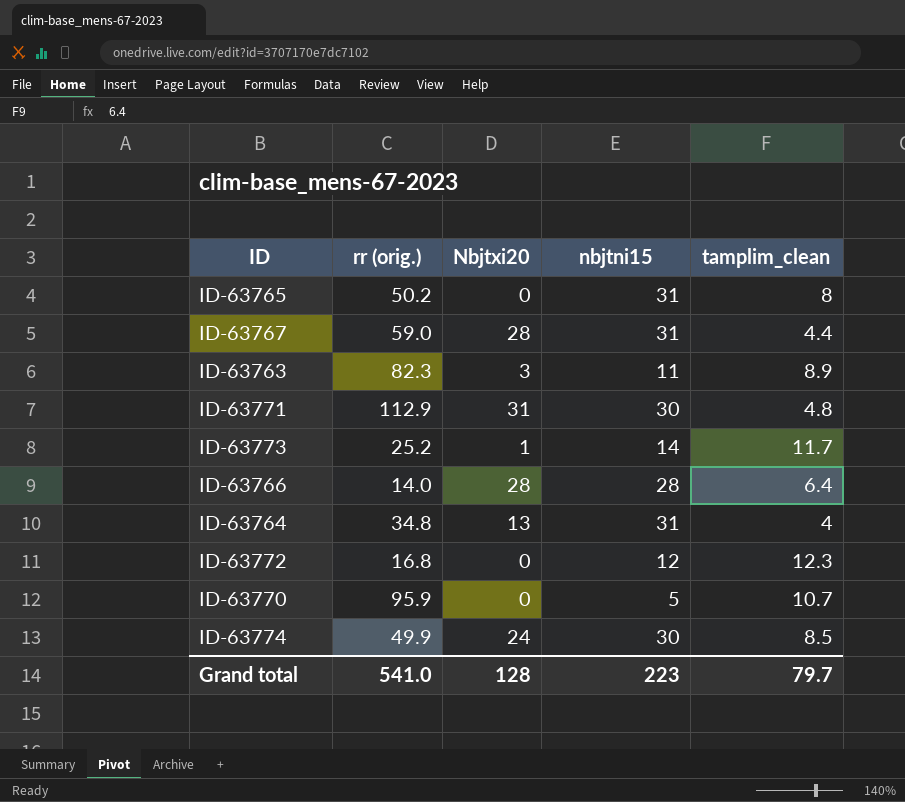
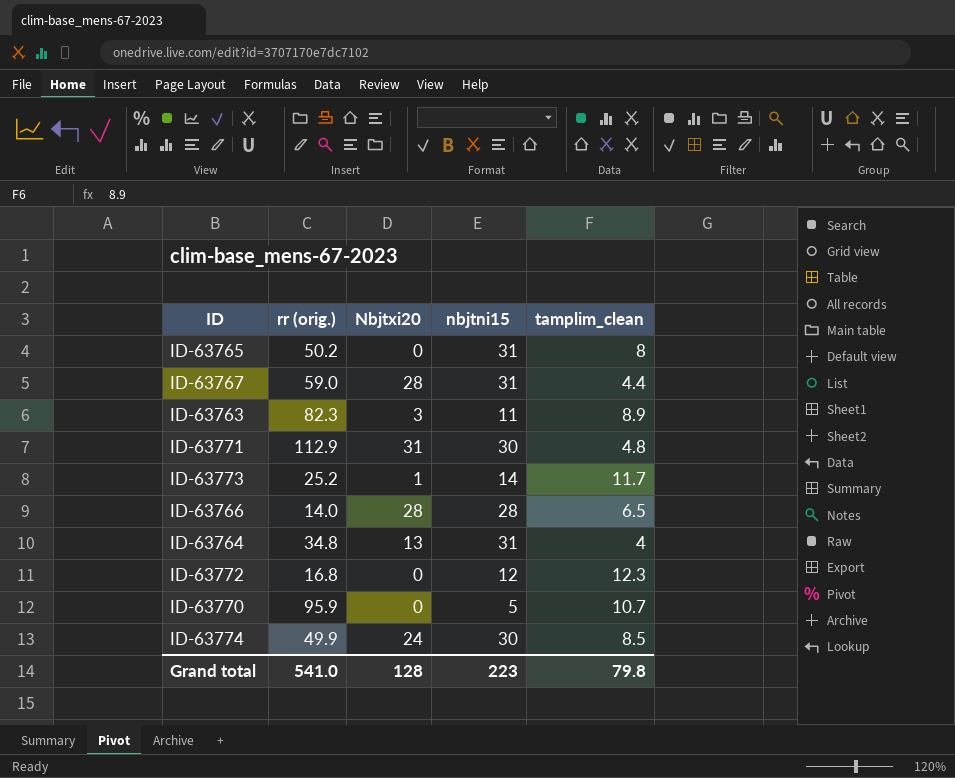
ID-63766 | tamplim_clean: 6.4 -> 6.5
Grand total | tamplim_clean: 79.7 -> 79.8

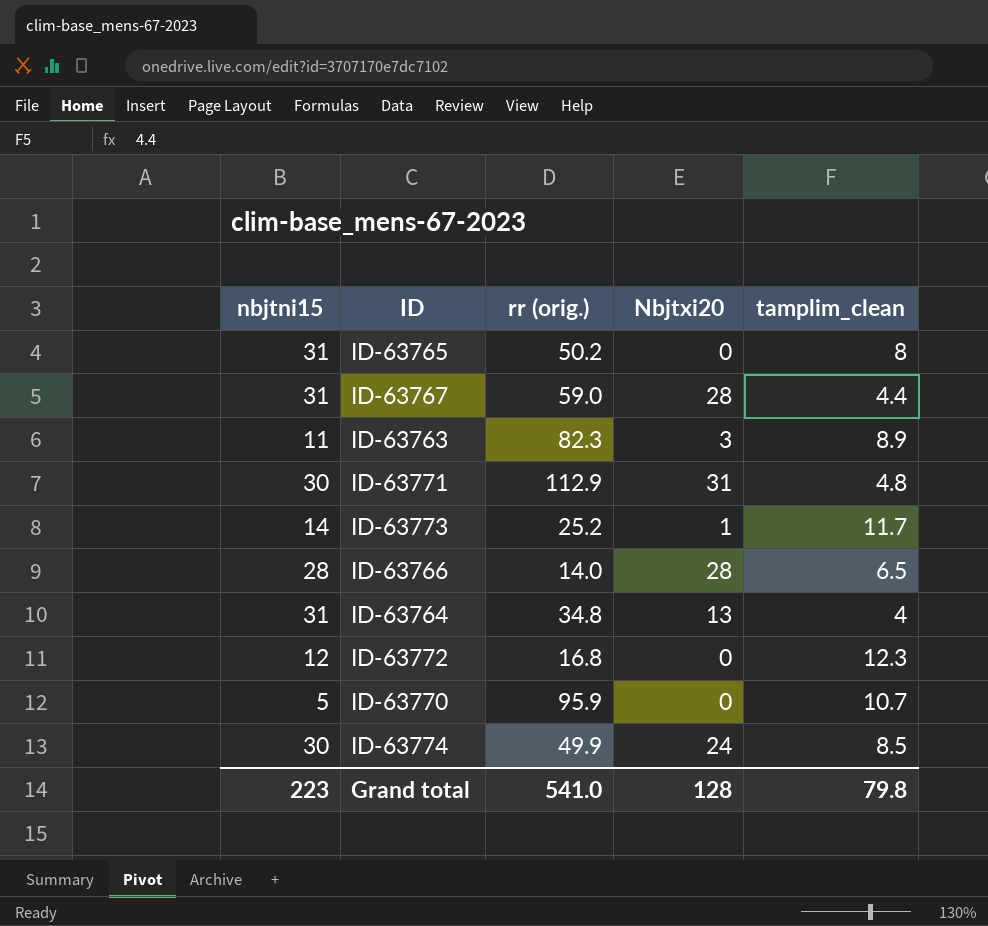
column nbjtni15 | position: 4 -> 1

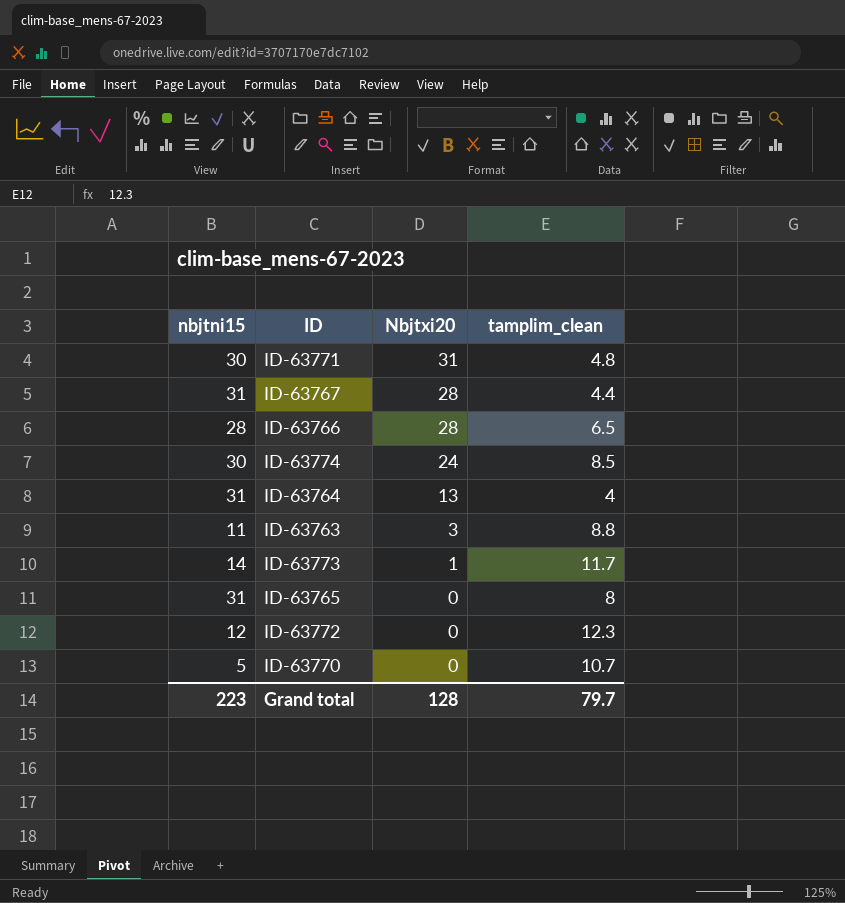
row order: none -> Nbjtxi20 descending
column rr (orig.) | position: 3 -> none
ID-63763 | tamplim_clean: 8.9 -> 8.8
Grand total | tamplim_clean: 79.8 -> 79.7

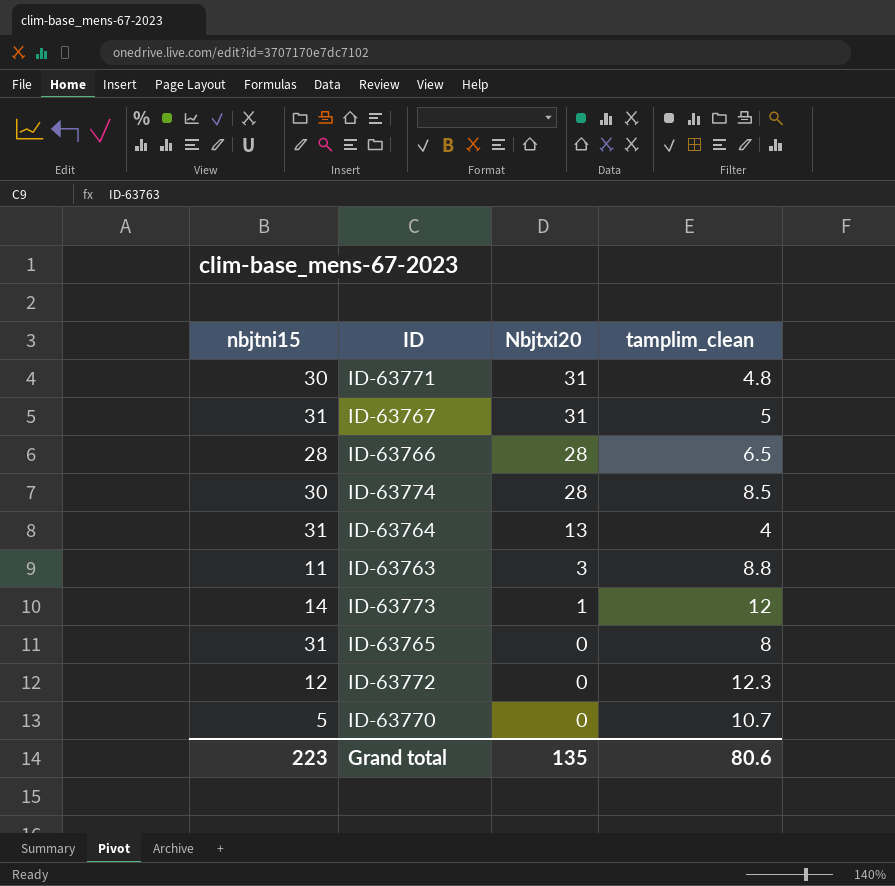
ID-63767 | Nbjtxi20: 28 -> 31
ID-63767 | tamplim_clean: 4.4 -> 5
ID-63774 | Nbjtxi20: 24 -> 28
ID-63773 | tamplim_clean: 11.7 -> 12
Grand total | Nbjtxi20: 128 -> 135
Grand total | tamplim_clean: 79.7 -> 80.6

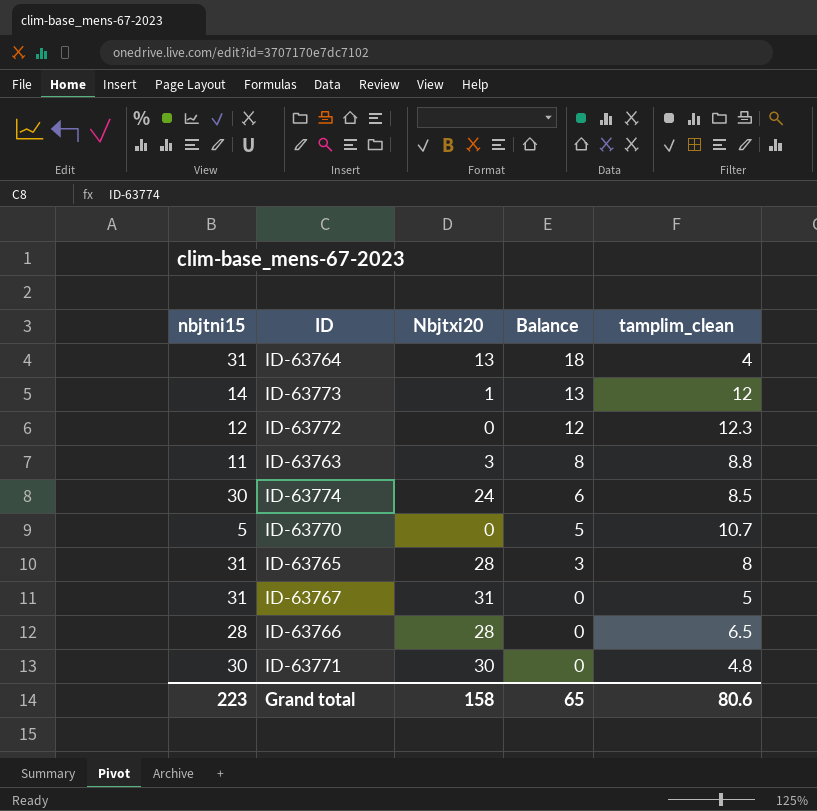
row order: Nbjtxi20 descending -> Balance descending
column Balance | formula: none -> [nbjtni15] - [Nbjtxi20]
ID-63774 | Nbjtxi20: 28 -> 24
ID-63765 | Nbjtxi20: 0 -> 28
ID-63771 | Nbjtxi20: 31 -> 30
Grand total | Nbjtxi20: 135 -> 158

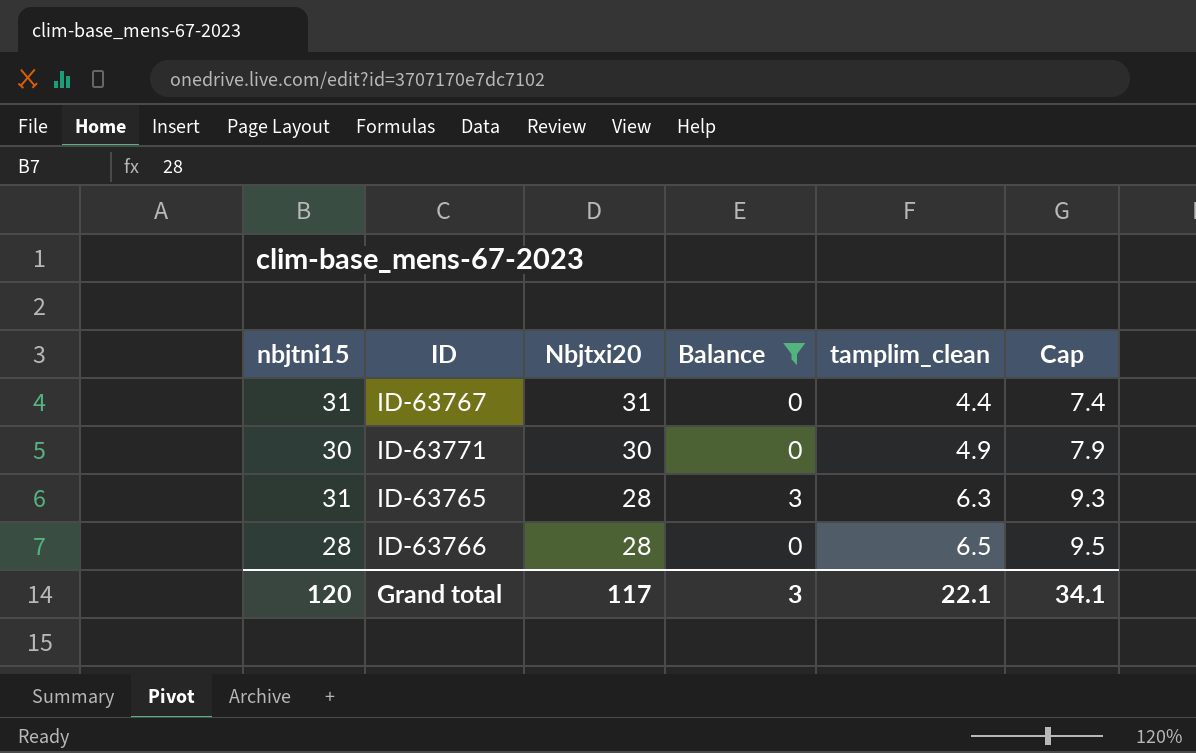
filter: none -> Balance <= 3
row order: Balance descending -> Nbjtxi20 descending
column Cap | formula: none -> [tamplim_clean] + 3
ID-63767 | tamplim_clean: 5 -> 4.4
ID-63771 | tamplim_clean: 4.8 -> 4.9
ID-63765 | tamplim_clean: 8 -> 6.3
Grand total | nbjtni15: 223 -> 120
Grand total | Nbjtxi20: 158 -> 117
Grand total | Balance: 65 -> 3
Grand total | tamplim_clean: 80.6 -> 22.1

